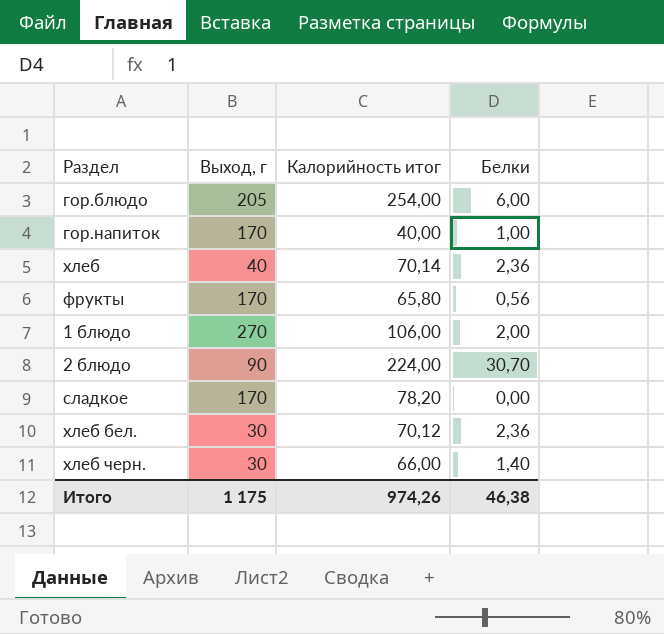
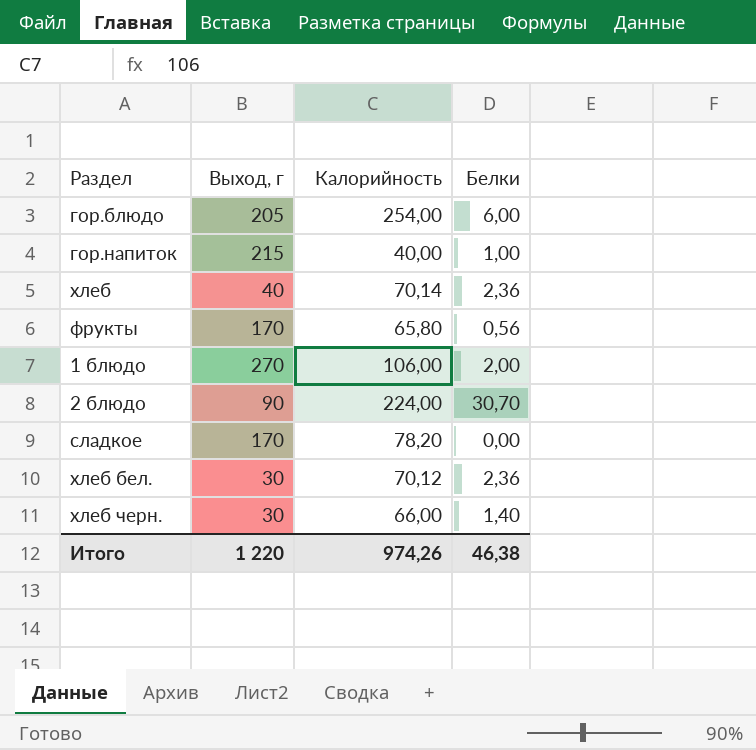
column name: Калорийность итог -> Калорийность
гор.напиток | Выход, г: 170 -> 215
Итого | Выход, г: 1 175 -> 1 220

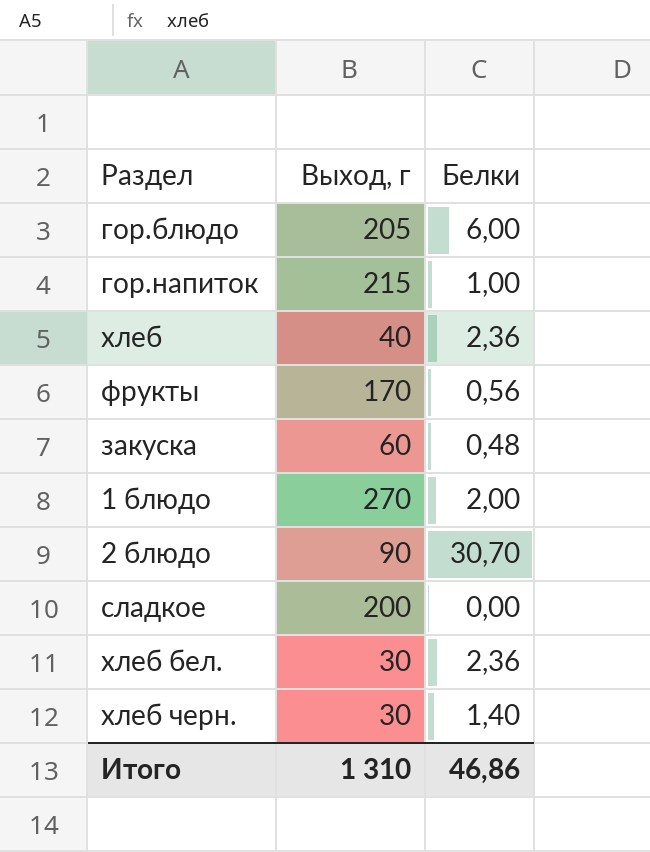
column Калорийность | position: 3 -> none
row закуска: none -> 60 | 0,48
сладкое | Выход, г: 170 -> 200
Итого | Выход, г: 1 220 -> 1 310
Итого | Белки: 46,38 -> 46,86

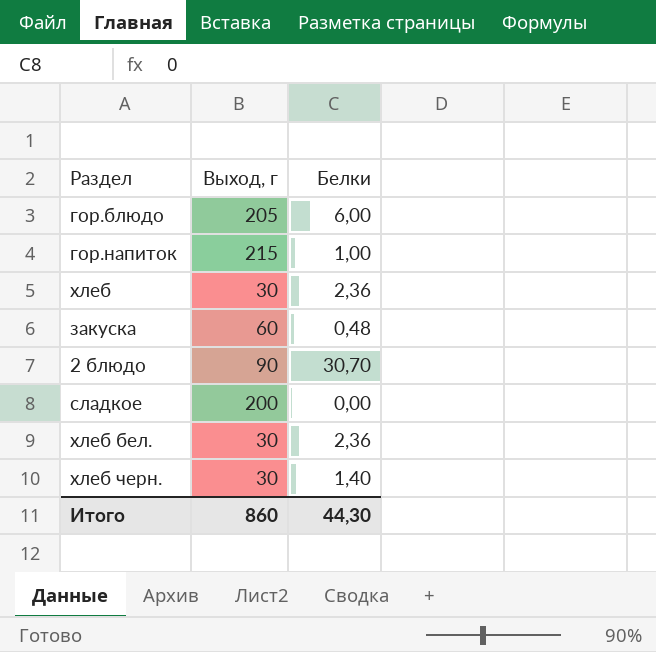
row фрукты: 170 | 0,56 -> none
row 1 блюдо: 270 | 2,00 -> none
хлеб | Выход, г: 40 -> 30
Итого | Выход, г: 1 310 -> 860
Итого | Белки: 46,86 -> 44,30

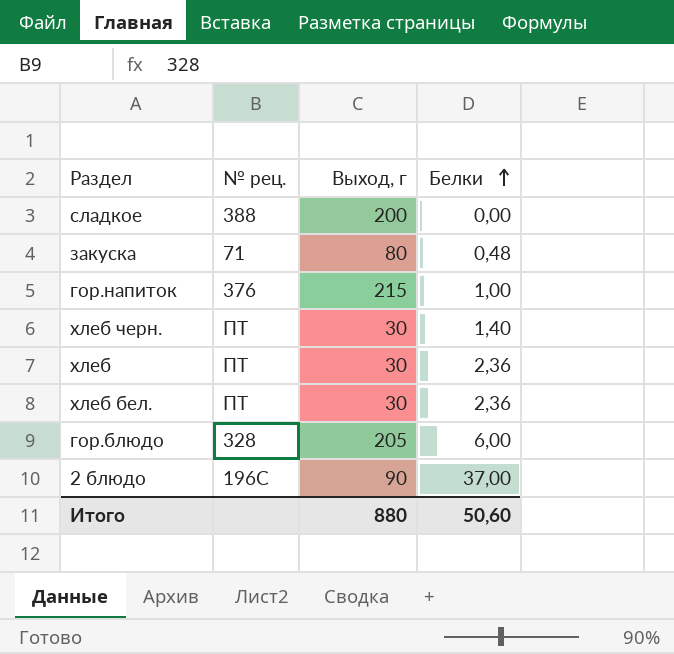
row order: none -> Белки ascending
column № рец. | position: none -> 2
закуска | Выход, г: 60 -> 80
2 блюдо | Белки: 30,70 -> 37,00
Итого | Выход, г: 860 -> 880
Итого | Белки: 44,30 -> 50,60

